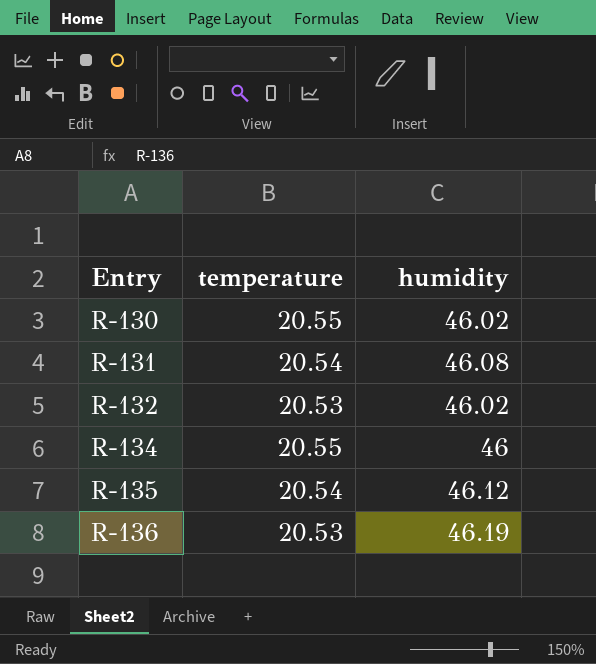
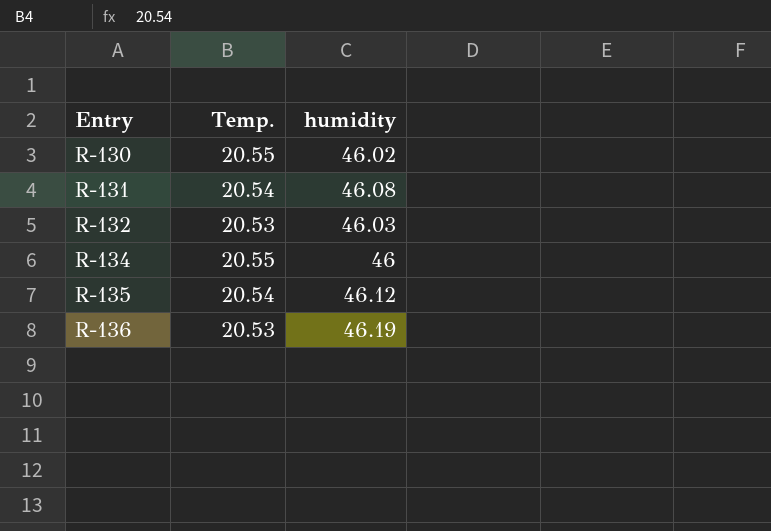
column name: temperature -> Temp.
R-132 | humidity: 46.02 -> 46.03

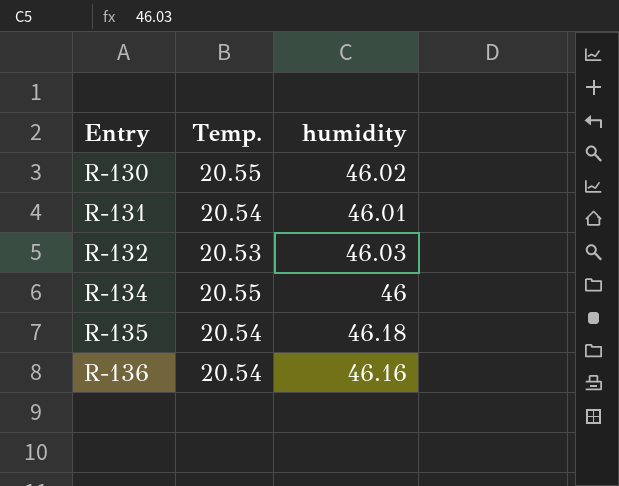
R-131 | humidity: 46.08 -> 46.01
R-135 | humidity: 46.12 -> 46.18
R-136 | Temp.: 20.53 -> 20.54
R-136 | humidity: 46.19 -> 46.16

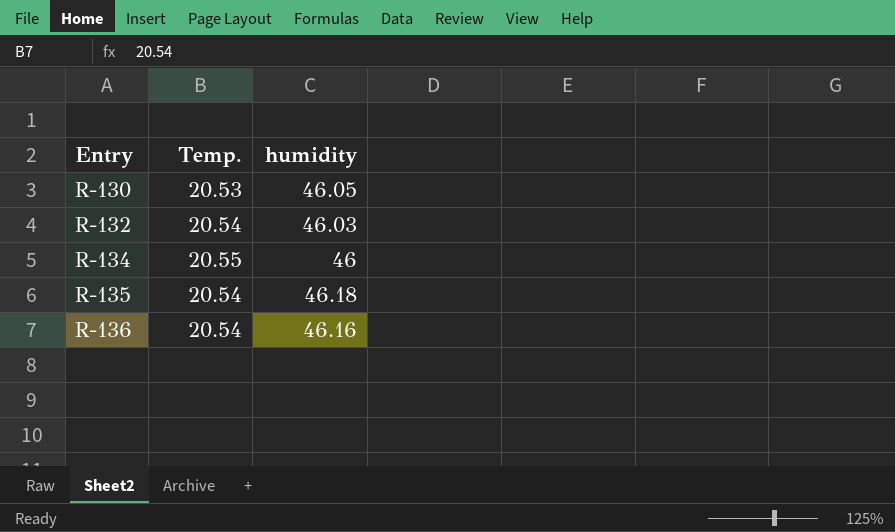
row R-131: 20.54 | 46.01 -> none
R-130 | Temp.: 20.55 -> 20.53
R-130 | humidity: 46.02 -> 46.05
R-132 | Temp.: 20.53 -> 20.54

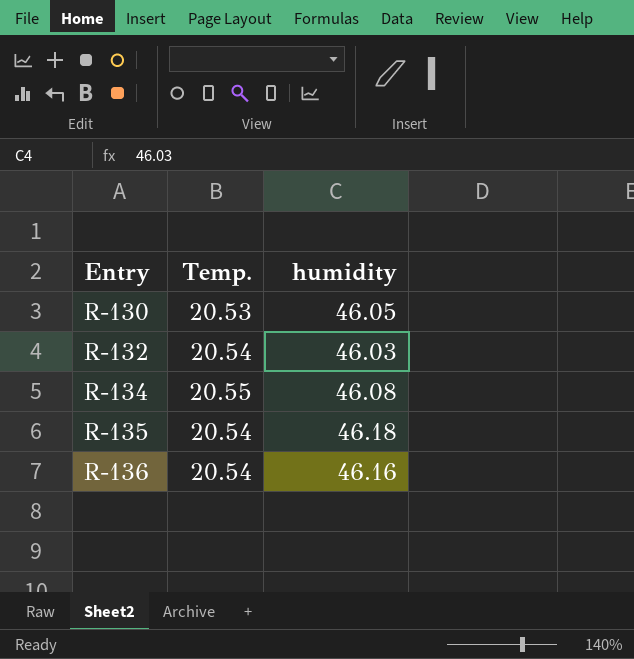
R-134 | humidity: 46 -> 46.08

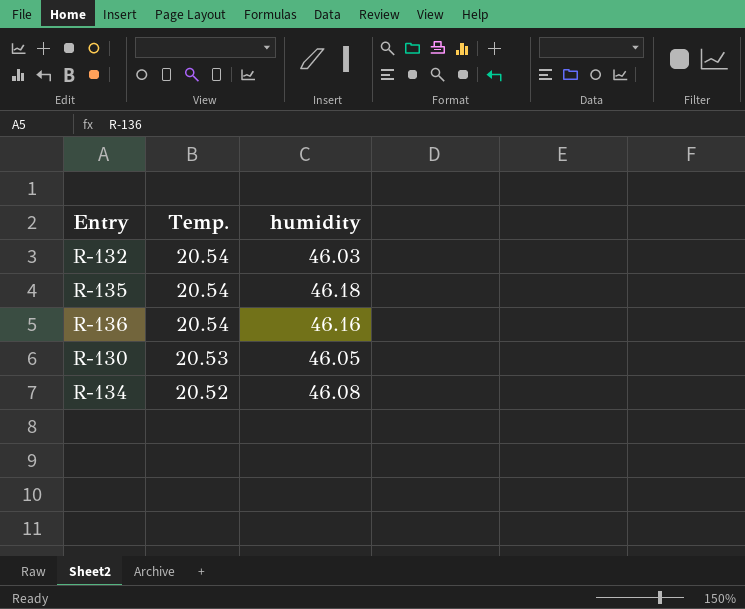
row order: Entry ascending -> Temp. descending
R-134 | Temp.: 20.55 -> 20.52

